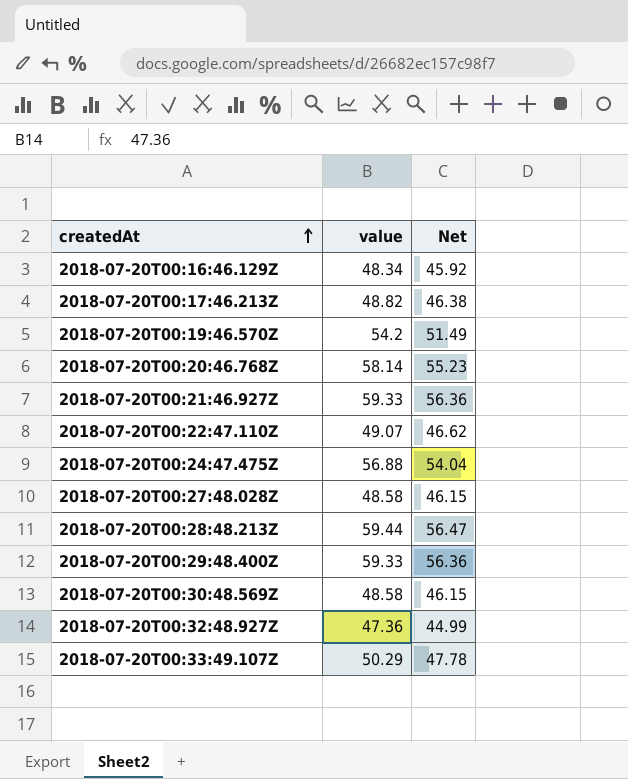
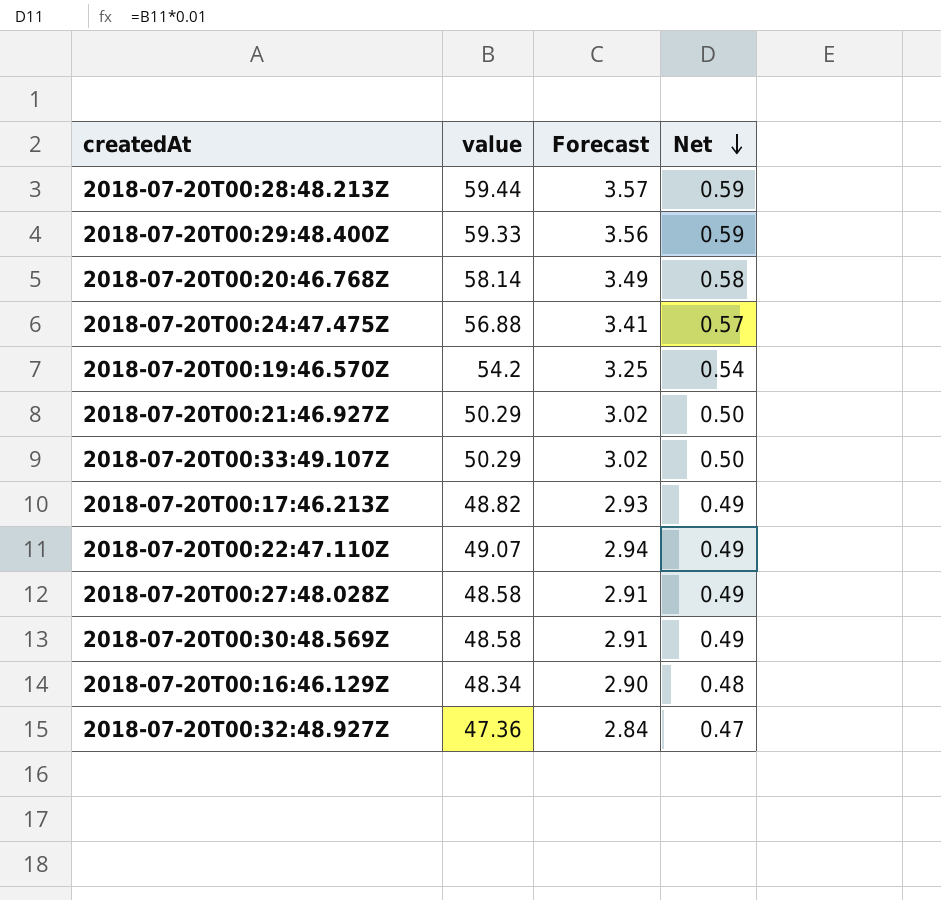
row order: createdAt ascending -> Net descending
column Forecast | formula: none -> [value] * 0.06
column Net | formula: [value] * 0.95 -> [value] * 0.01
2018-07-20T00:21:46.927Z | value: 59.33 -> 50.29

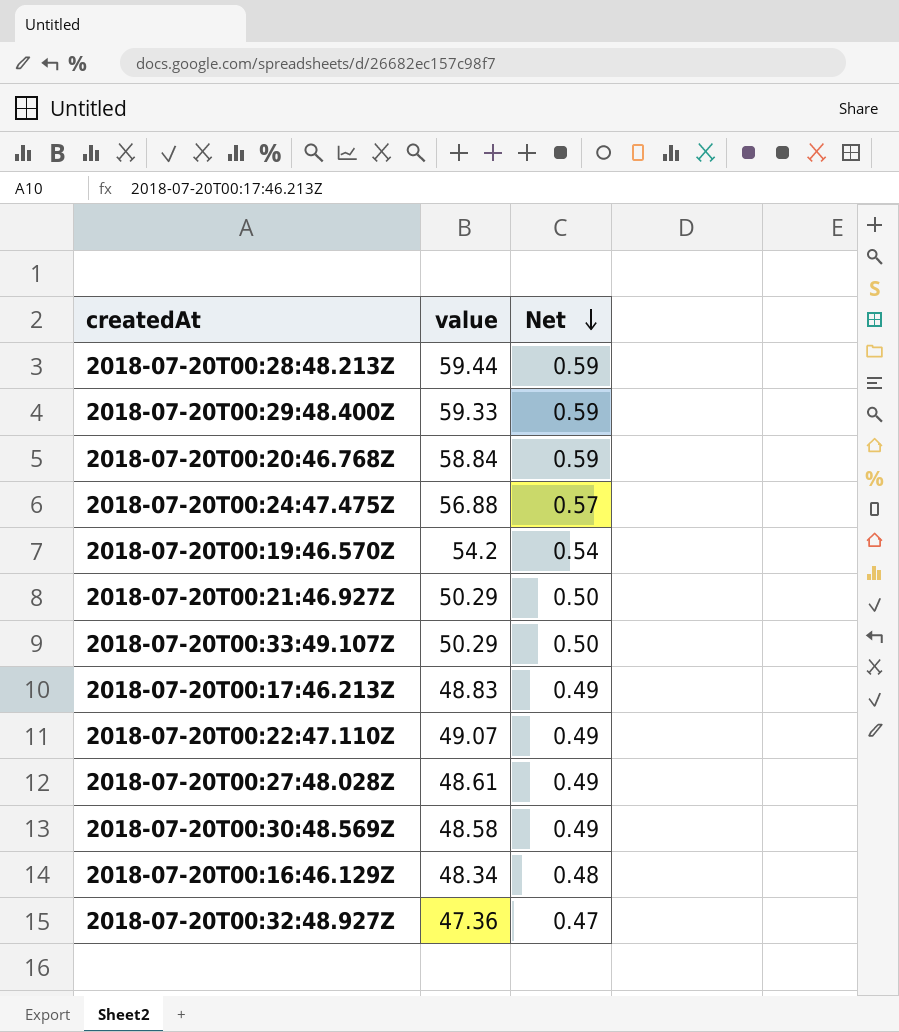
column Forecast | formula: [value] * 0.06 -> none
2018-07-20T00:20:46.768Z | value: 58.14 -> 58.84
2018-07-20T00:20:46.768Z | Net: 0.58 -> 0.59
2018-07-20T00:17:46.213Z | value: 48.82 -> 48.83
2018-07-20T00:27:48.028Z | value: 48.58 -> 48.61

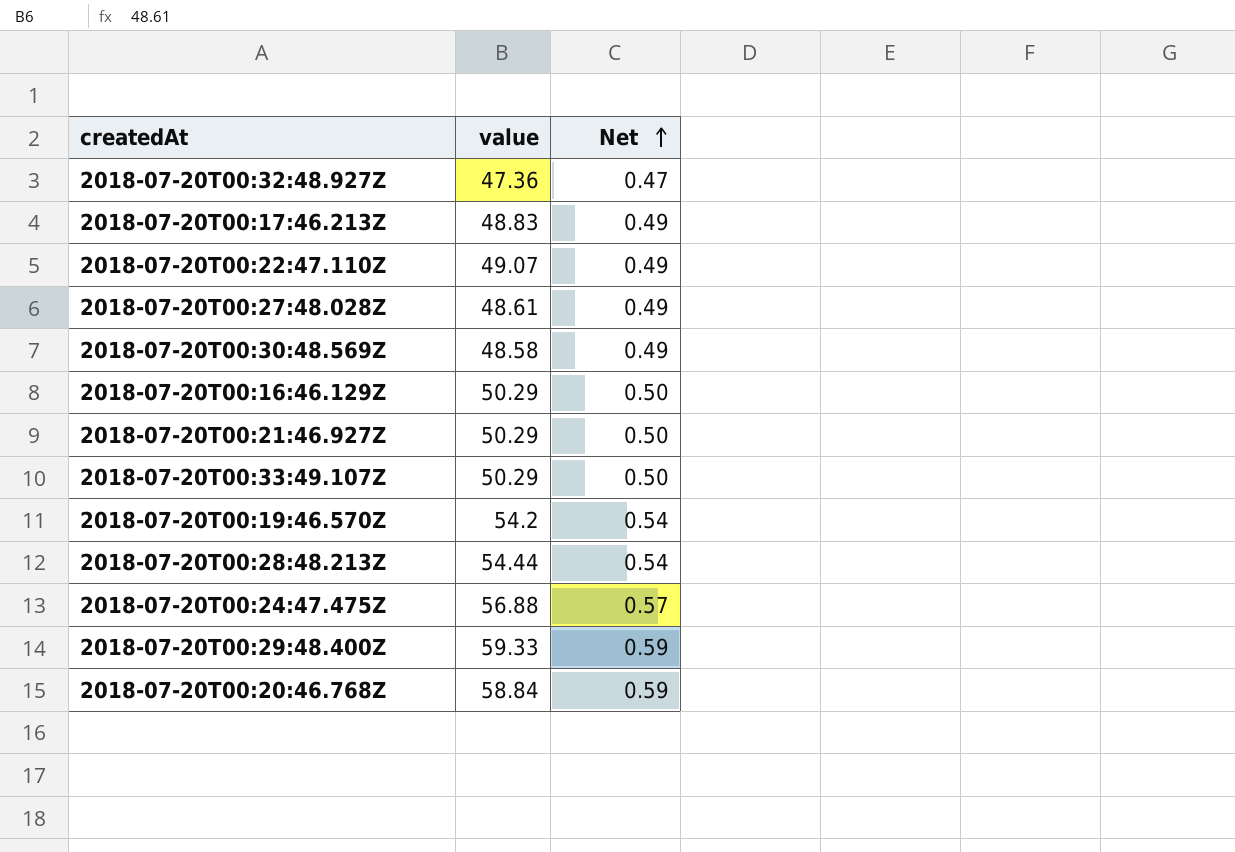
row order: Net descending -> Net ascending
2018-07-20T00:16:46.129Z | value: 48.34 -> 50.29
2018-07-20T00:16:46.129Z | Net: 0.48 -> 0.50
2018-07-20T00:28:48.213Z | value: 59.44 -> 54.44
2018-07-20T00:28:48.213Z | Net: 0.59 -> 0.54

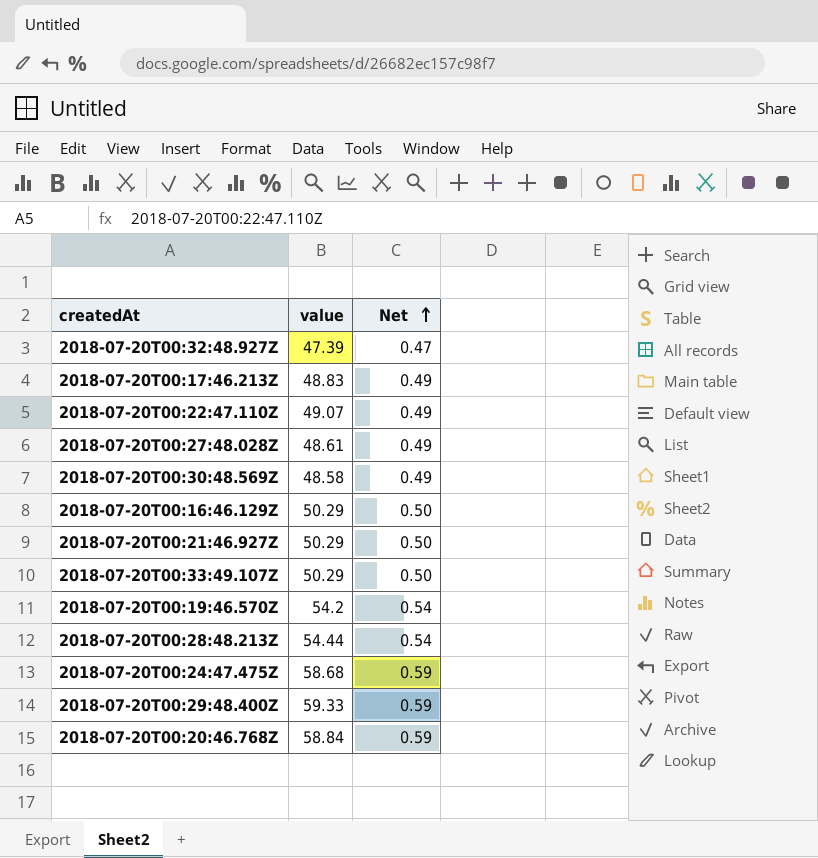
2018-07-20T00:32:48.927Z | value: 47.36 -> 47.39
2018-07-20T00:24:47.475Z | value: 56.88 -> 58.68
2018-07-20T00:24:47.475Z | Net: 0.57 -> 0.59

